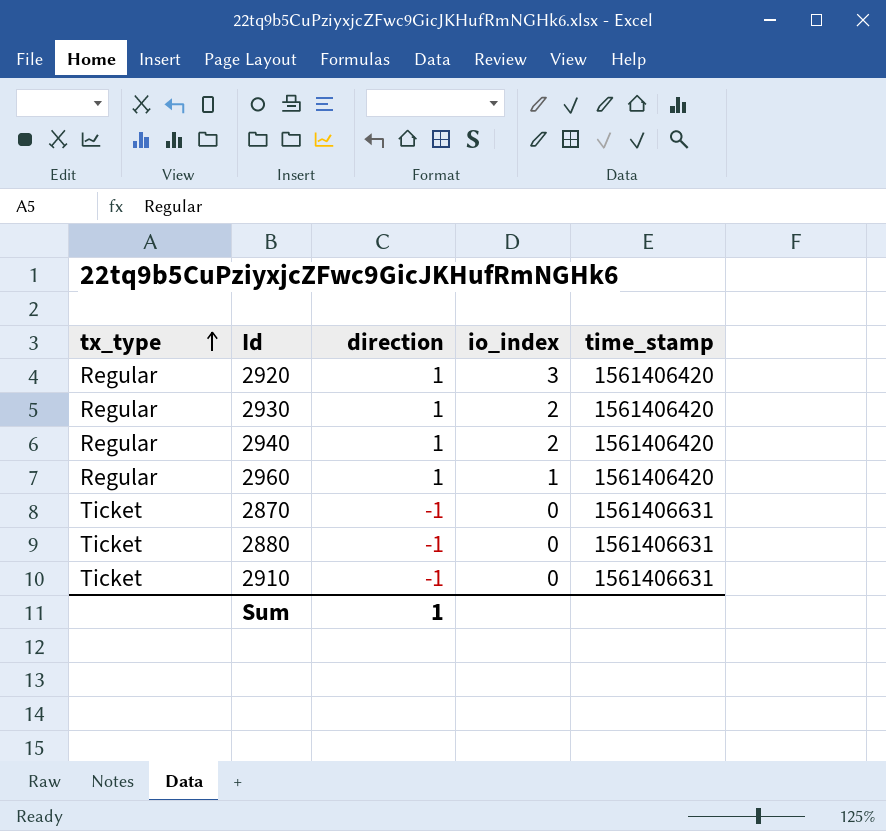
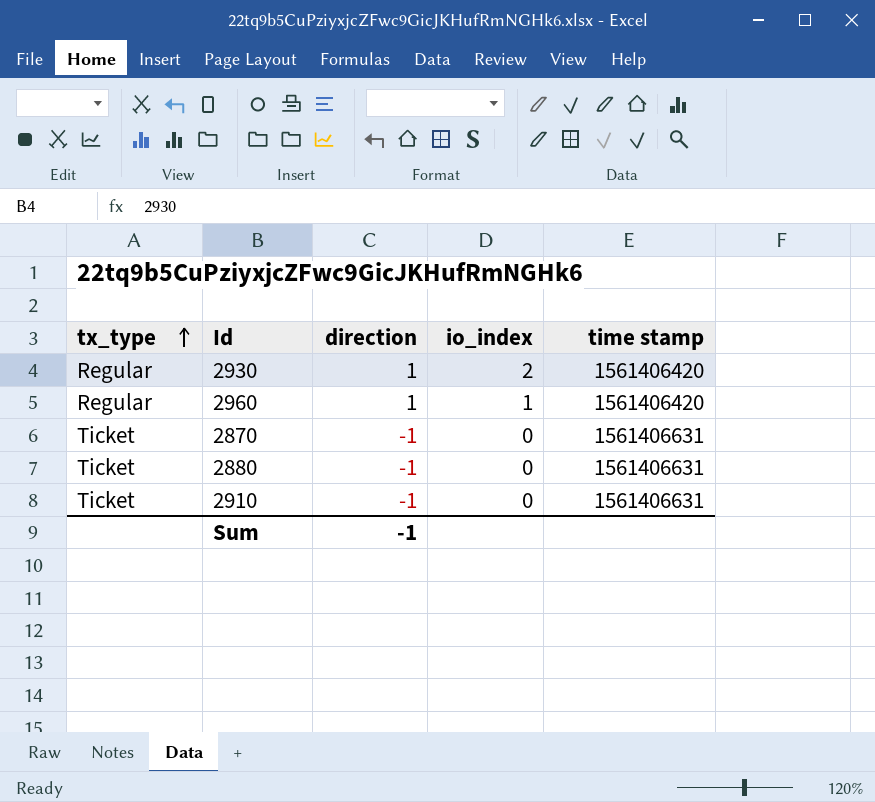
column name: time_stamp -> time stamp
row 2920: Regular | 1 | 3 | 1561406420 -> none
row 2940: Regular | 1 | 2 | 1561406420 -> none
Sum | direction: 1 -> -1

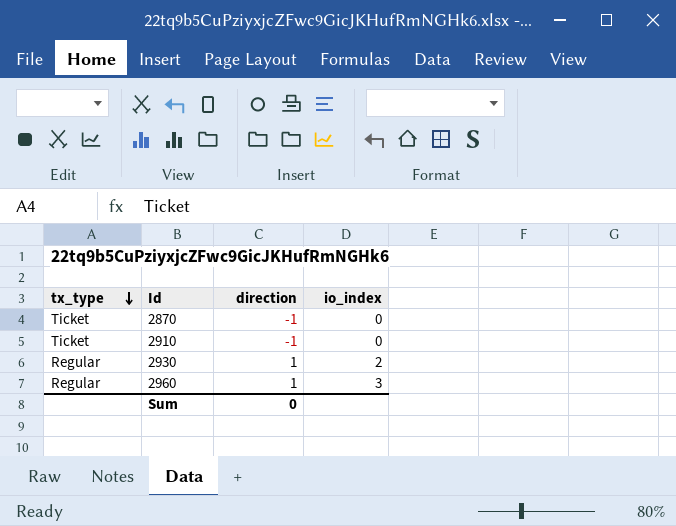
row order: tx_type ascending -> tx_type descending
column time stamp | position: 5 -> none
row 2880: Ticket | -1 | 0 | 1561406631 -> none
2960 | io_index: 1 -> 3
Sum | direction: -1 -> 0

